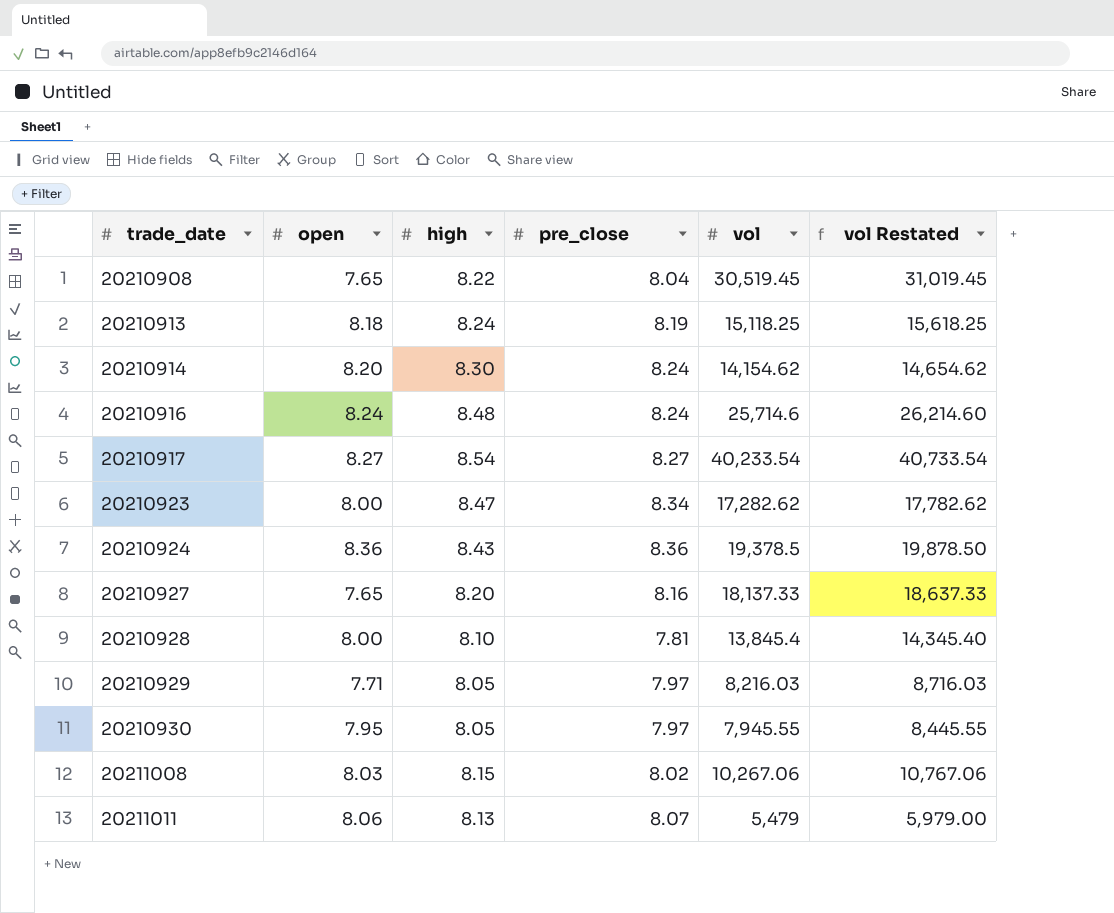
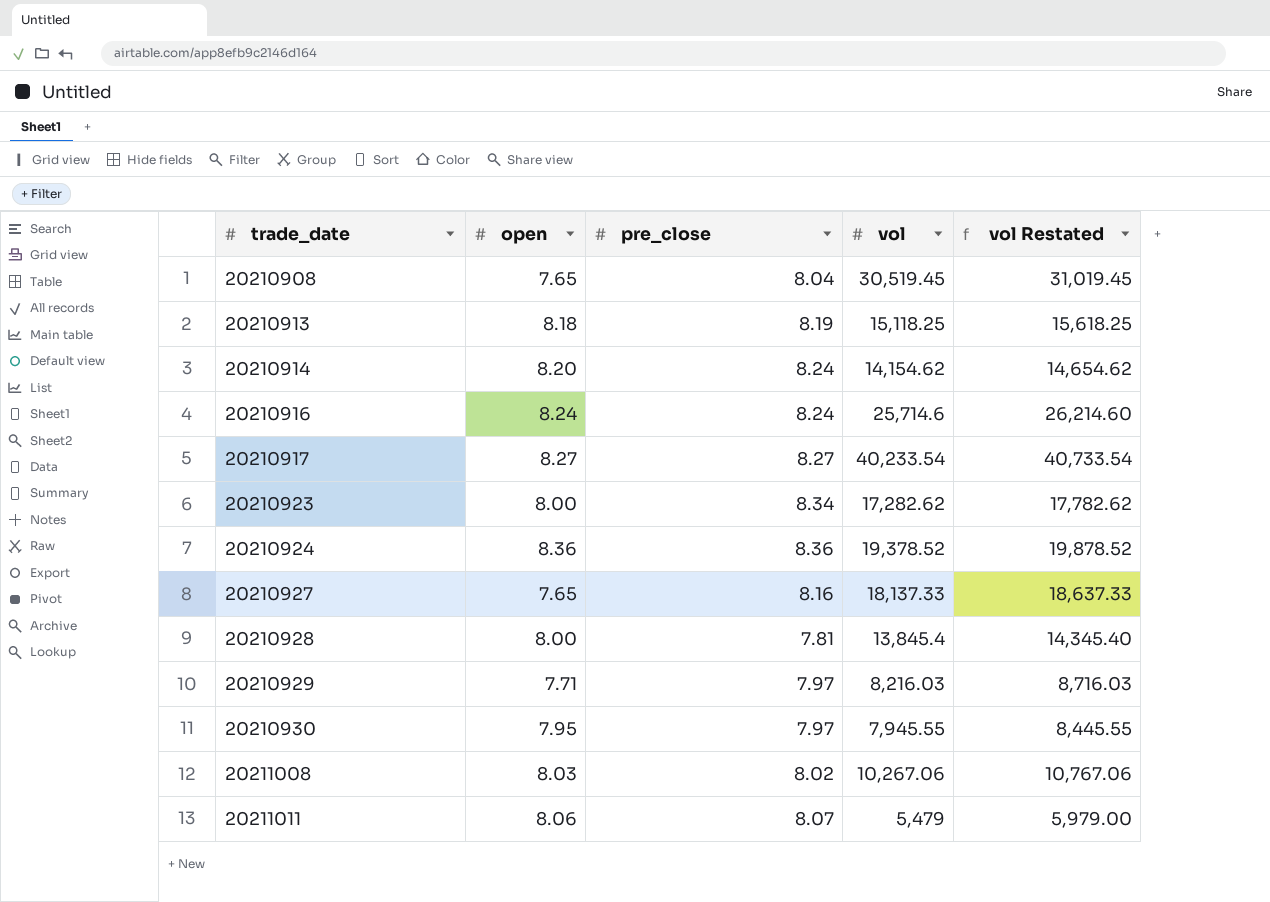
column high | position: 3 -> none
20210924 | vol: 19,378.5 -> 19,378.52
20210924 | vol Restated: 19,878.50 -> 19,878.52

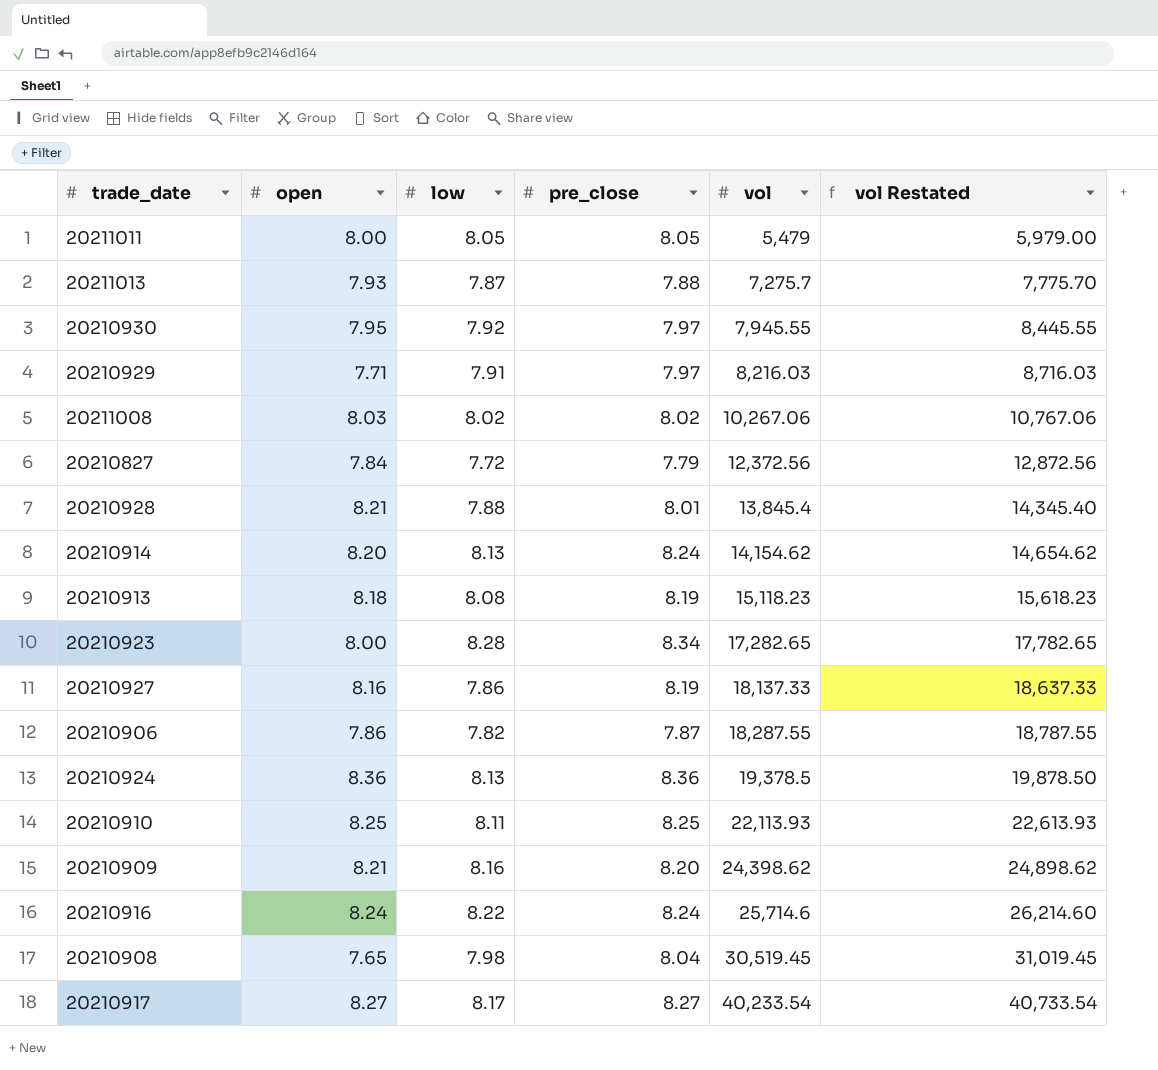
row order: trade_date ascending -> vol ascending
column low | position: none -> 3
20211011 | open: 8.06 -> 8.00
20211011 | pre_close: 8.07 -> 8.05
row 20211013: none -> 7.93 | 7.87 | 7.88 | 7,275.7 | 7,775.70
row 20210827: none -> 7.84 | 7.72 | 7.79 | 12,372.56 | 12,872.56
20210928 | open: 8.00 -> 8.21
20210928 | pre_close: 7.81 -> 8.01
20210913 | vol: 15,118.25 -> 15,118.23
20210913 | vol Restated: 15,618.25 -> 15,618.23
20210923 | vol: 17,282.62 -> 17,282.65
20210923 | vol Restated: 17,782.62 -> 17,782.65
20210927 | open: 7.65 -> 8.16
20210927 | pre_close: 8.16 -> 8.19
row 20210906: none -> 7.86 | 7.82 | 7.87 | 18,287.55 | 18,787.55
20210924 | vol: 19,378.52 -> 19,378.5
20210924 | vol Restated: 19,878.52 -> 19,878.50
row 20210910: none -> 8.25 | 8.11 | 8.25 | 22,113.93 | 22,613.93
row 20210909: none -> 8.21 | 8.16 | 8.20 | 24,398.62 | 24,898.62

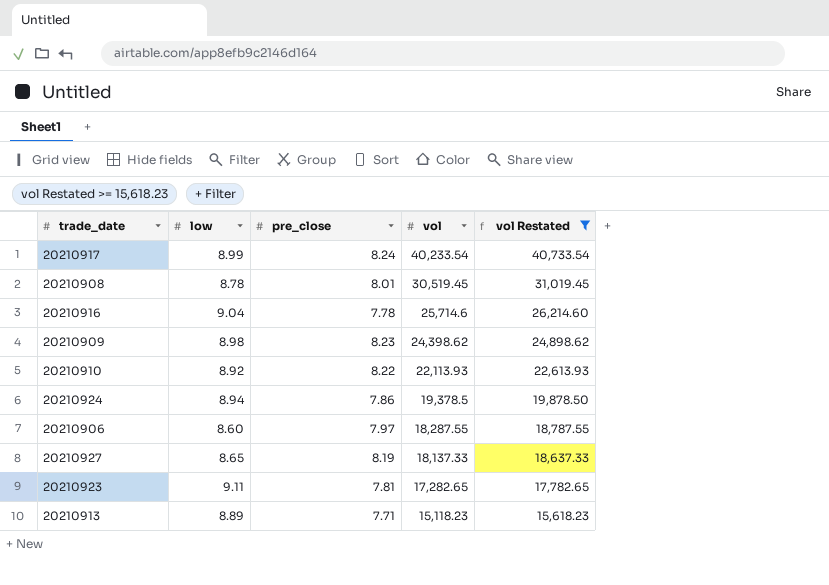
filter: none -> vol Restated >= 15,618.23
row order: vol ascending -> vol descending
column open | position: 2 -> none
20210917 | low: 8.17 -> 8.99
20210917 | pre_close: 8.27 -> 8.24
20210908 | low: 7.98 -> 8.78
20210908 | pre_close: 8.04 -> 8.01
20210916 | low: 8.22 -> 9.04
20210916 | pre_close: 8.24 -> 7.78
20210909 | low: 8.16 -> 8.98
20210909 | pre_close: 8.20 -> 8.23
20210910 | low: 8.11 -> 8.92
20210910 | pre_close: 8.25 -> 8.22
20210924 | low: 8.13 -> 8.94
20210924 | pre_close: 8.36 -> 7.86
20210906 | low: 7.82 -> 8.60
20210906 | pre_close: 7.87 -> 7.97
20210927 | low: 7.86 -> 8.65
20210923 | low: 8.28 -> 9.11
20210923 | pre_close: 8.34 -> 7.81
20210913 | low: 8.08 -> 8.89
20210913 | pre_close: 8.19 -> 7.71

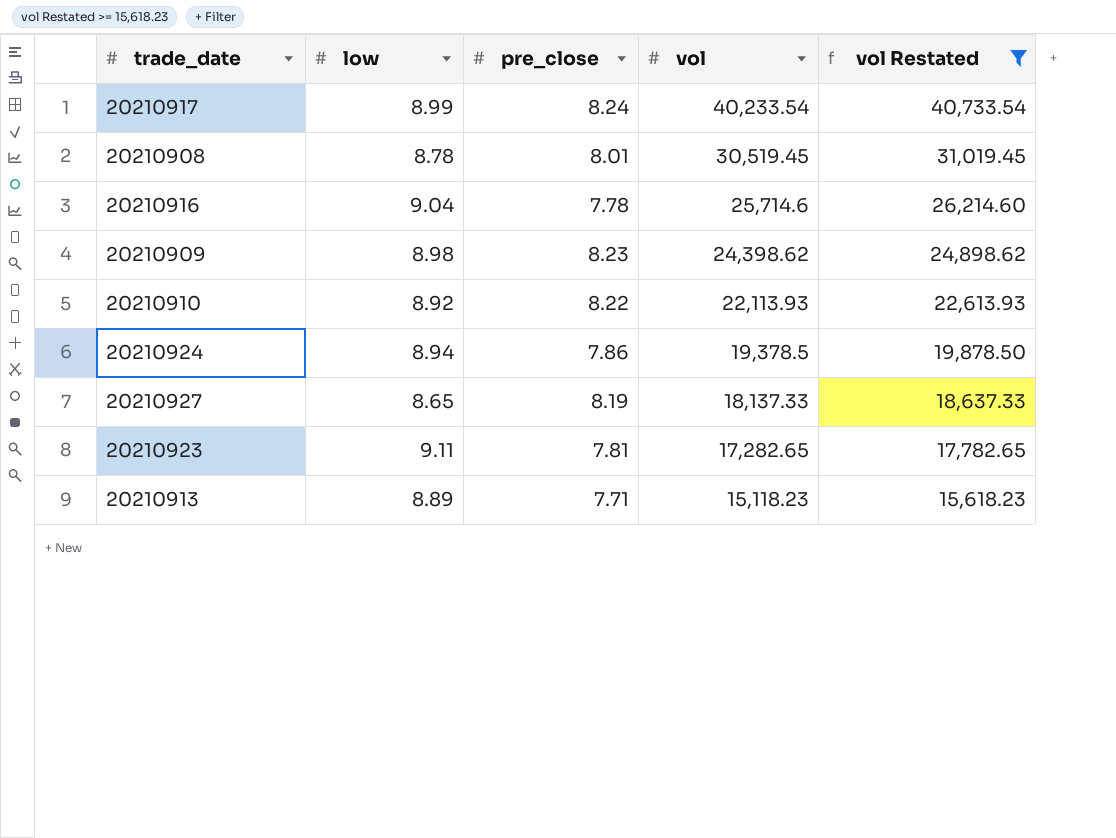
row 20210906: 8.60 | 7.97 | 18,287.55 | 18,787.55 -> none

